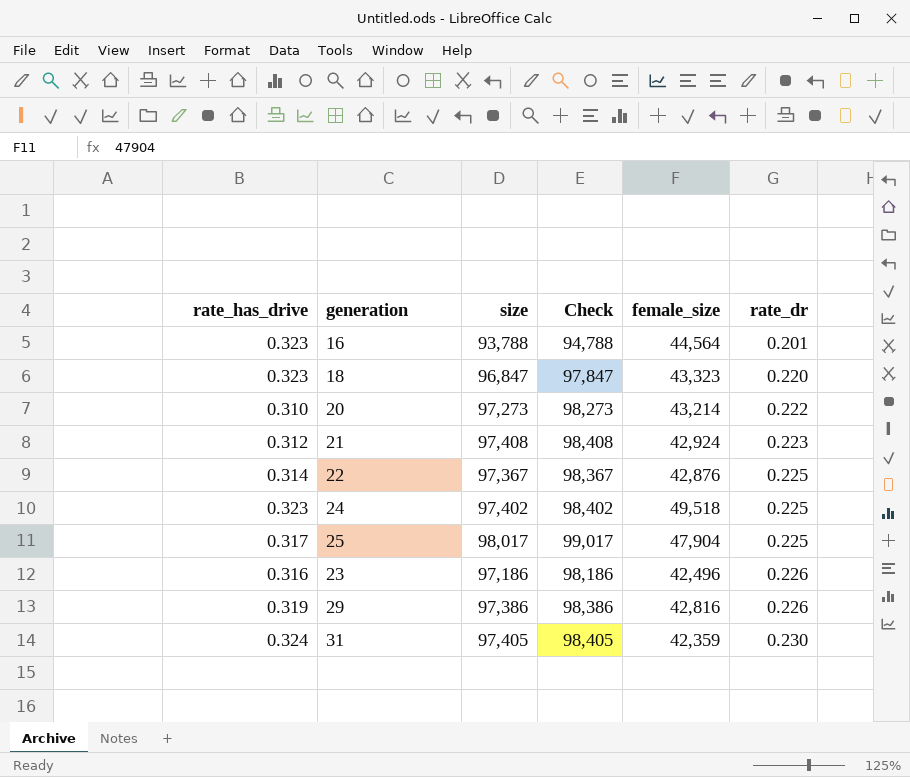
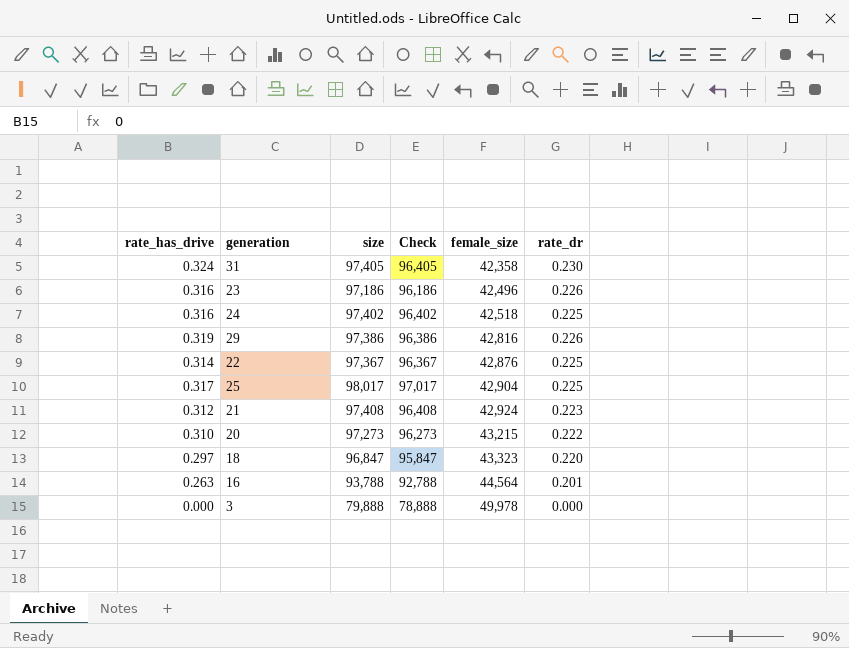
row order: rate_dr ascending -> female_size ascending
column Check | formula: [size] + 1000 -> [size] - 1000
31 | female_size: 42,359 -> 42,358
24 | rate_has_drive: 0.323 -> 0.316
24 | female_size: 49,518 -> 42,518
25 | female_size: 47,904 -> 42,904
20 | female_size: 43,214 -> 43,215
18 | rate_has_drive: 0.323 -> 0.297
16 | rate_has_drive: 0.323 -> 0.263
row 3: none -> 0.000 | 79,888 | 78,888 | 49,978 | 0.000

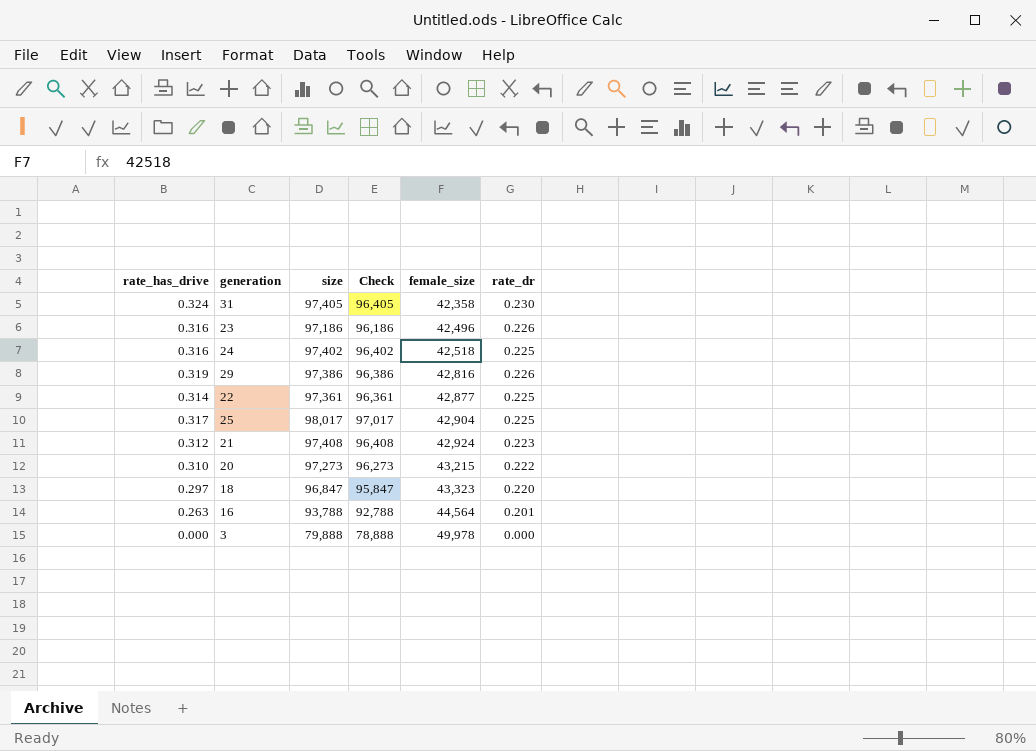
22 | size: 97,367 -> 97,361
22 | Check: 96,367 -> 96,361
22 | female_size: 42,876 -> 42,877

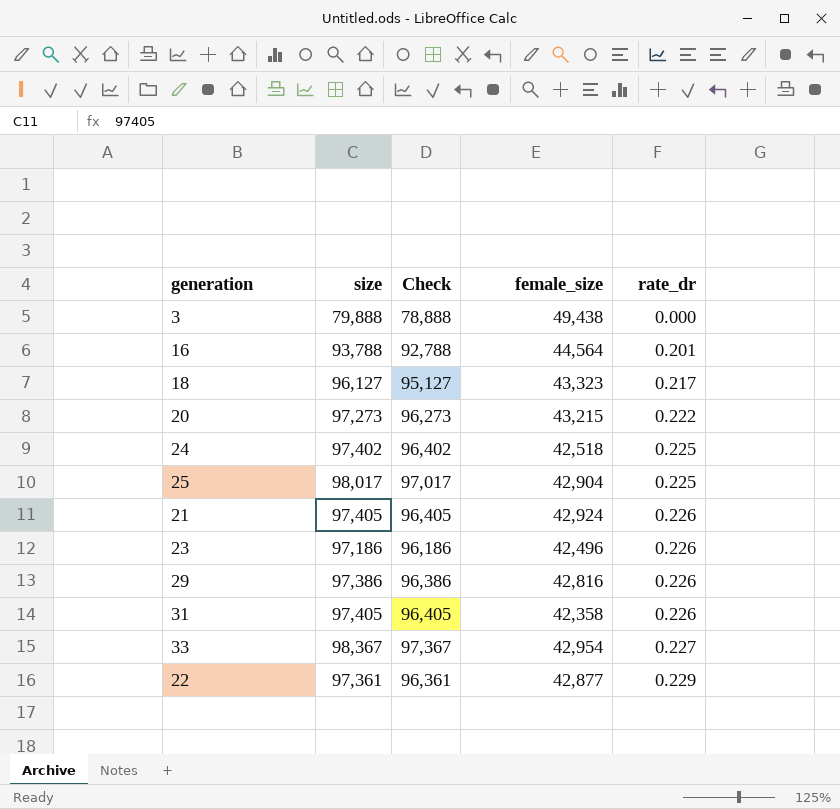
row order: female_size ascending -> rate_dr ascending
column rate_has_drive | position: 1 -> none
3 | female_size: 49,978 -> 49,438
18 | size: 96,847 -> 96,127
18 | Check: 95,847 -> 95,127
18 | rate_dr: 0.220 -> 0.217
21 | size: 97,408 -> 97,405
21 | Check: 96,408 -> 96,405
21 | rate_dr: 0.223 -> 0.226
31 | rate_dr: 0.230 -> 0.226
row 33: none -> 98,367 | 97,367 | 42,954 | 0.227
22 | rate_dr: 0.225 -> 0.229

